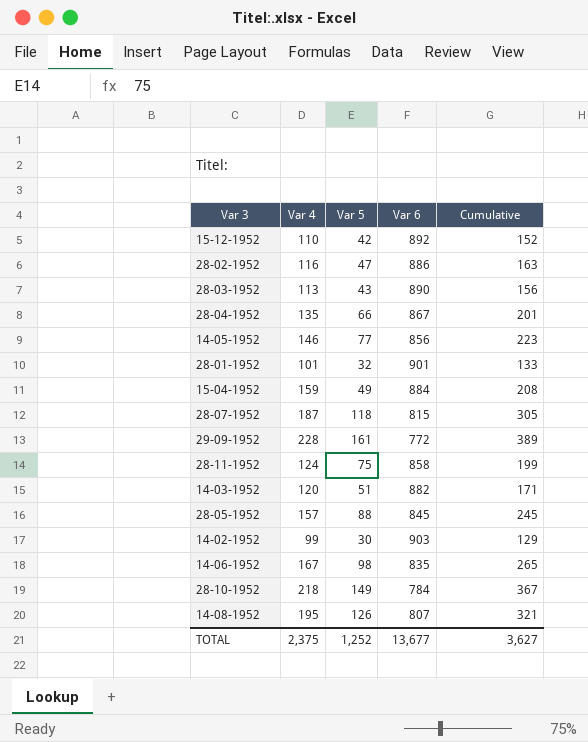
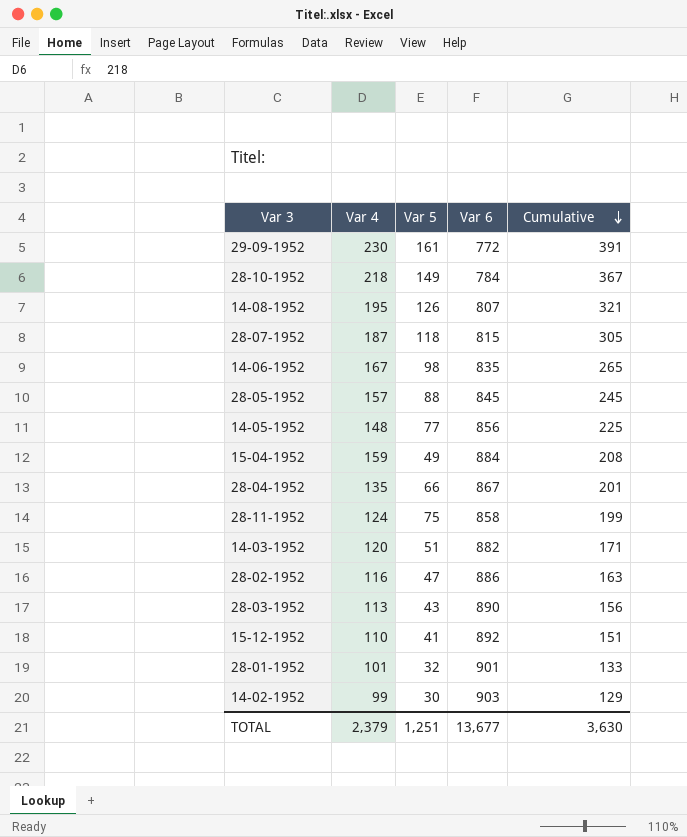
row order: none -> Cumulative descending
29-09-1952 | Var 4: 228 -> 230
29-09-1952 | Cumulative: 389 -> 391
14-05-1952 | Var 4: 146 -> 148
14-05-1952 | Cumulative: 223 -> 225
15-12-1952 | Var 5: 42 -> 41
15-12-1952 | Cumulative: 152 -> 151
TOTAL | Var 4: 2,375 -> 2,379
TOTAL | Var 5: 1,252 -> 1,251
TOTAL | Cumulative: 3,627 -> 3,630

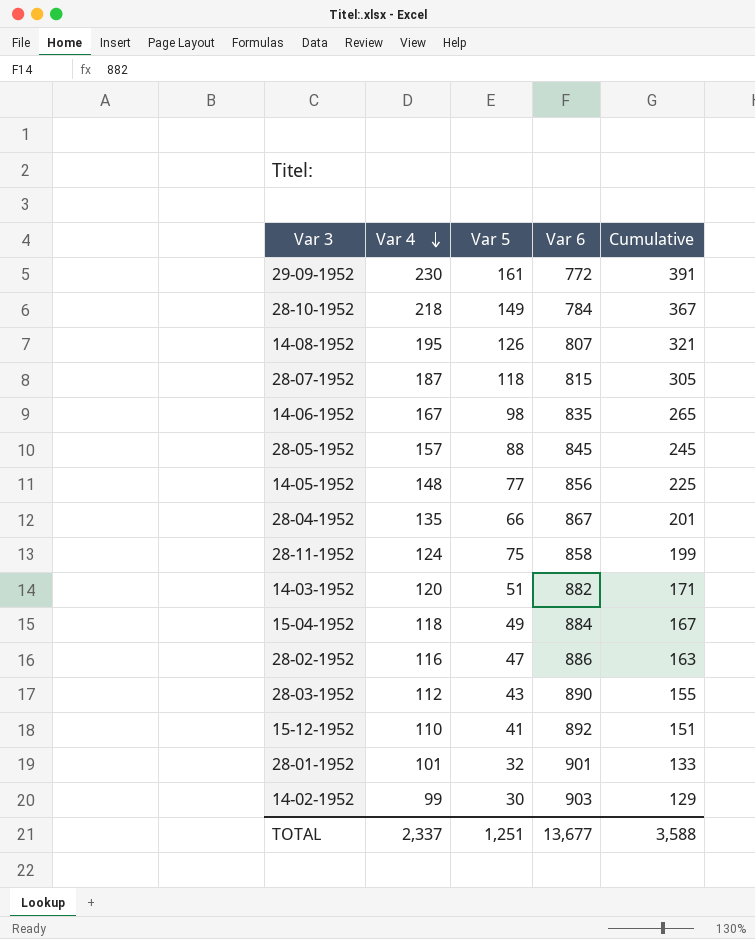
row order: Cumulative descending -> Var 4 descending
15-04-1952 | Var 4: 159 -> 118
15-04-1952 | Cumulative: 208 -> 167
28-03-1952 | Var 4: 113 -> 112
28-03-1952 | Cumulative: 156 -> 155
TOTAL | Var 4: 2,379 -> 2,337
TOTAL | Cumulative: 3,630 -> 3,588

